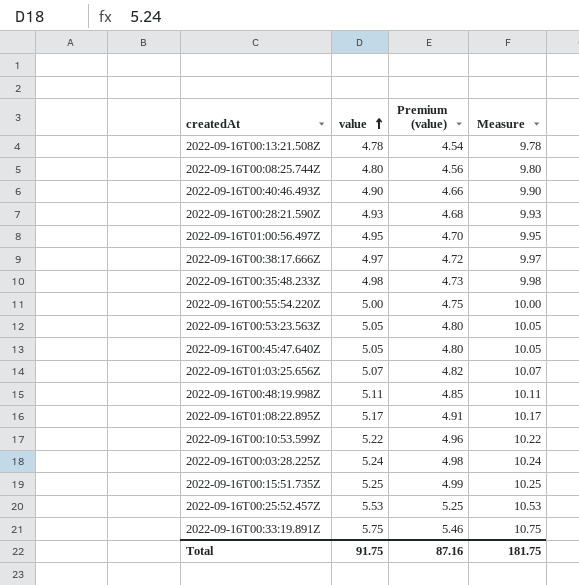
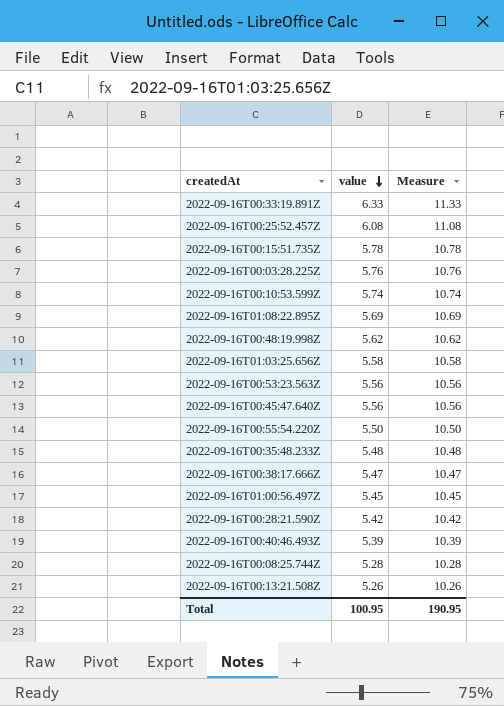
row order: value ascending -> value descending
column Premium (value) | formula: [value] * 0.95 -> none
2022-09-16T00:33:19.891Z | value: 5.75 -> 6.33
2022-09-16T00:33:19.891Z | Measure: 10.75 -> 11.33
2022-09-16T00:25:52.457Z | value: 5.53 -> 6.08
2022-09-16T00:25:52.457Z | Measure: 10.53 -> 11.08
2022-09-16T00:15:51.735Z | value: 5.25 -> 5.78
2022-09-16T00:15:51.735Z | Measure: 10.25 -> 10.78
2022-09-16T00:03:28.225Z | value: 5.24 -> 5.76
2022-09-16T00:03:28.225Z | Measure: 10.24 -> 10.76
2022-09-16T00:10:53.599Z | value: 5.22 -> 5.74
2022-09-16T00:10:53.599Z | Measure: 10.22 -> 10.74
2022-09-16T01:08:22.895Z | value: 5.17 -> 5.69
2022-09-16T01:08:22.895Z | Measure: 10.17 -> 10.69
2022-09-16T00:48:19.998Z | value: 5.11 -> 5.62
2022-09-16T00:48:19.998Z | Measure: 10.11 -> 10.62
2022-09-16T01:03:25.656Z | value: 5.07 -> 5.58
2022-09-16T01:03:25.656Z | Measure: 10.07 -> 10.58
2022-09-16T00:53:23.563Z | value: 5.05 -> 5.56
2022-09-16T00:53:23.563Z | Measure: 10.05 -> 10.56
2022-09-16T00:45:47.640Z | value: 5.05 -> 5.56
2022-09-16T00:45:47.640Z | Measure: 10.05 -> 10.56
2022-09-16T00:55:54.220Z | value: 5.00 -> 5.50
2022-09-16T00:55:54.220Z | Measure: 10.00 -> 10.50
2022-09-16T00:35:48.233Z | value: 4.98 -> 5.48
2022-09-16T00:35:48.233Z | Measure: 9.98 -> 10.48
2022-09-16T00:38:17.666Z | value: 4.97 -> 5.47
2022-09-16T00:38:17.666Z | Measure: 9.97 -> 10.47
2022-09-16T01:00:56.497Z | value: 4.95 -> 5.45
2022-09-16T01:00:56.497Z | Measure: 9.95 -> 10.45
2022-09-16T00:28:21.590Z | value: 4.93 -> 5.42
2022-09-16T00:28:21.590Z | Measure: 9.93 -> 10.42
2022-09-16T00:40:46.493Z | value: 4.90 -> 5.39
2022-09-16T00:40:46.493Z | Measure: 9.90 -> 10.39
2022-09-16T00:08:25.744Z | value: 4.80 -> 5.28
2022-09-16T00:08:25.744Z | Measure: 9.80 -> 10.28
2022-09-16T00:13:21.508Z | value: 4.78 -> 5.26
2022-09-16T00:13:21.508Z | Measure: 9.78 -> 10.26
Total | value: 91.75 -> 100.95
Total | Measure: 181.75 -> 190.95

